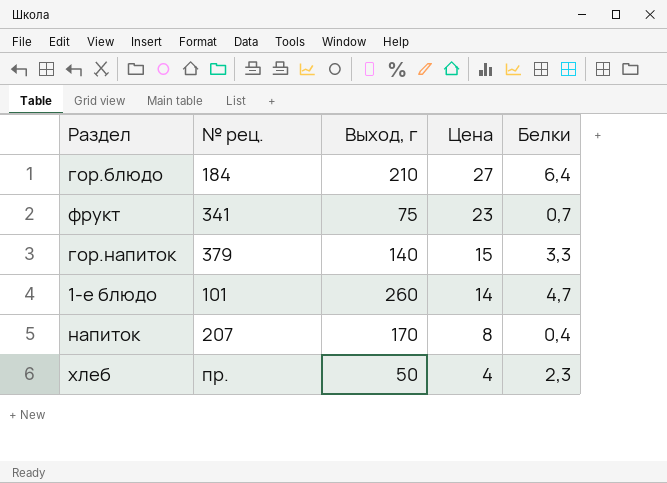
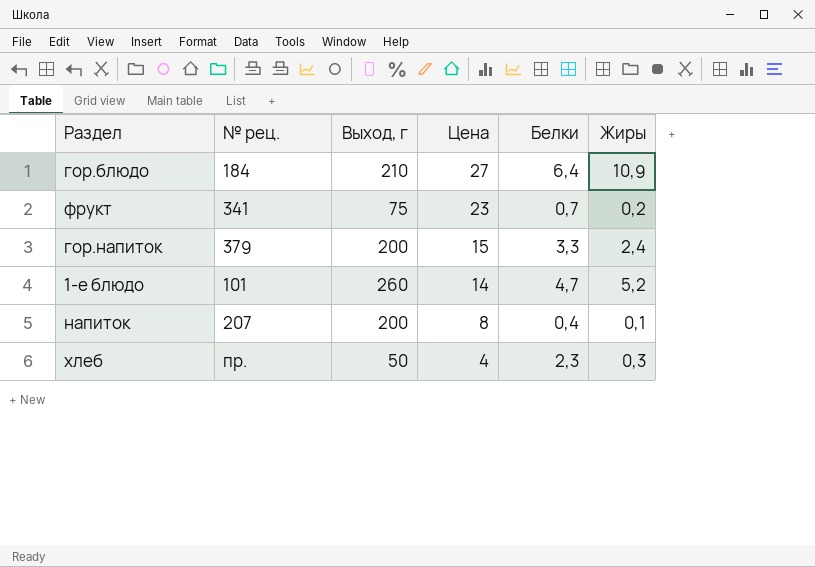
column Жиры | position: none -> 6
гор.напиток | Выход, г: 140 -> 200
напиток | Выход, г: 170 -> 200

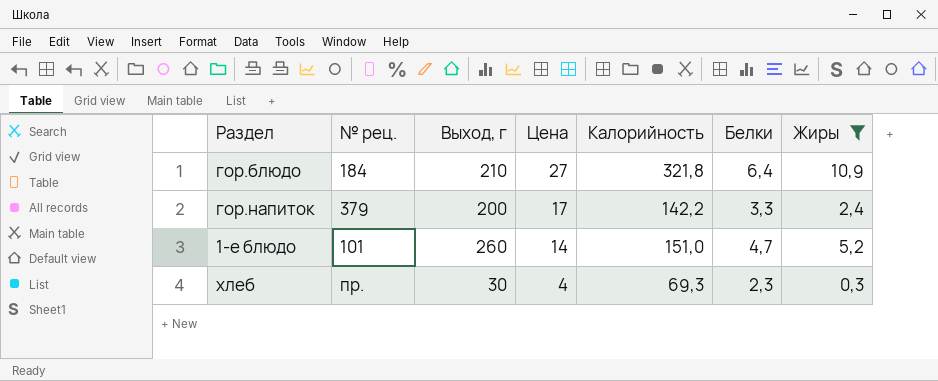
filter: none -> Жиры >= 0,3
column Калорийность | position: none -> 5
гор.напиток | Цена: 15 -> 17
хлеб | Выход, г: 50 -> 30

